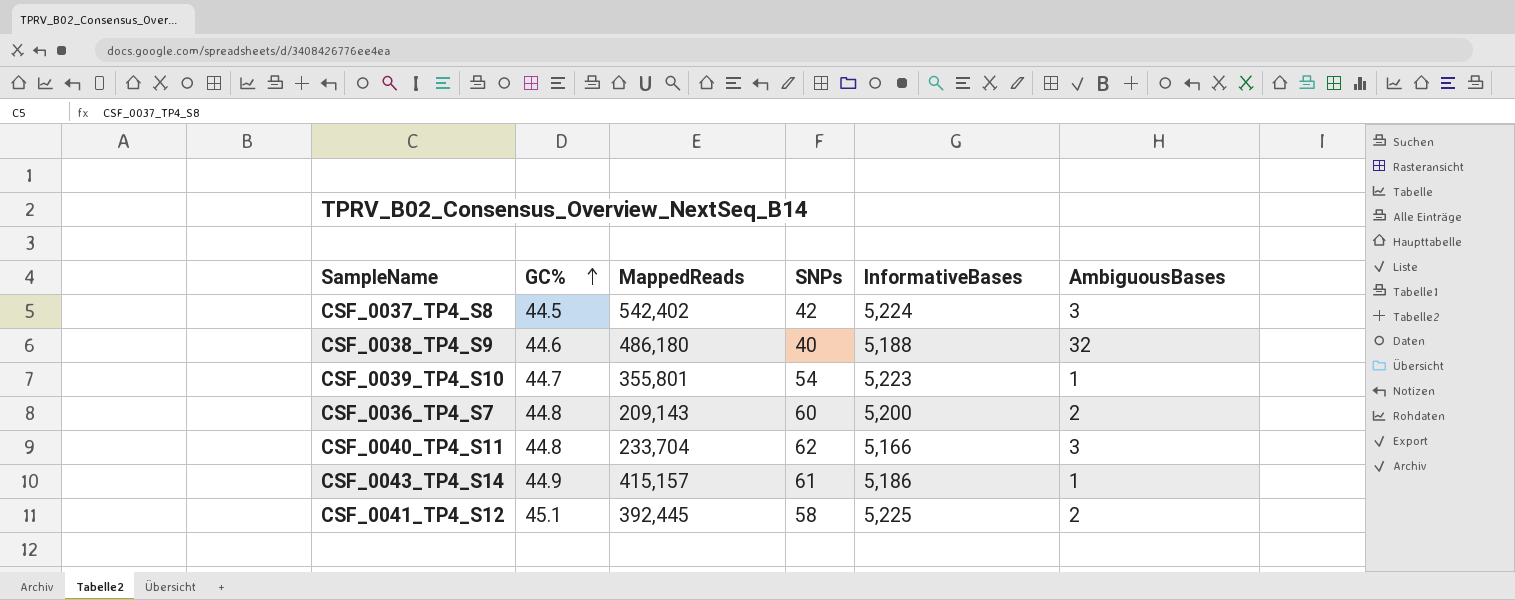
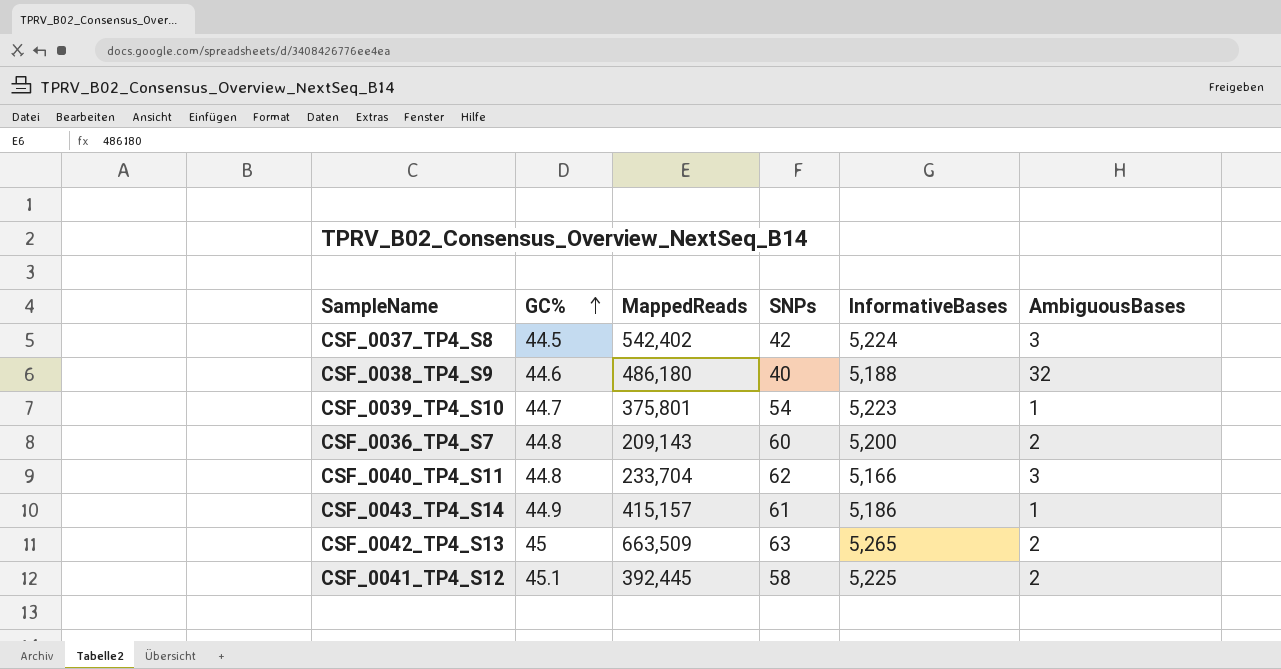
CSF_0039_TP4_S10 | MappedReads: 355,801 -> 375,801
row CSF_0042_TP4_S13: none -> 45 | 663,509 | 63 | 5,265 | 2

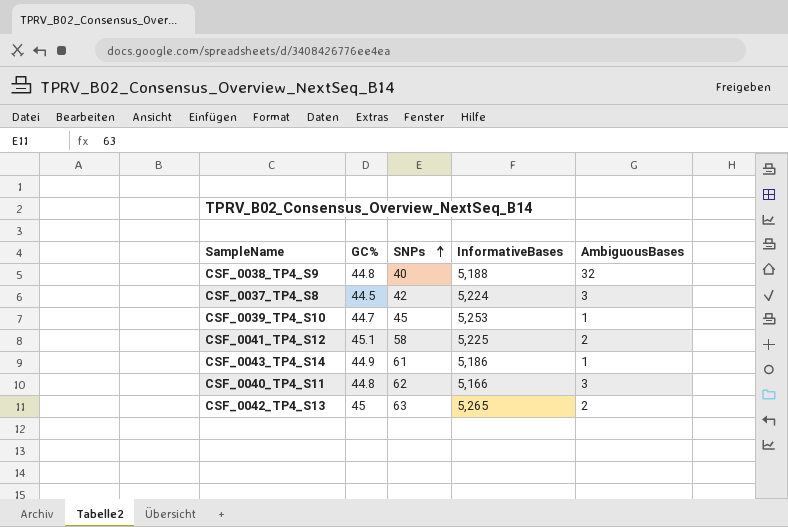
row order: GC% ascending -> SNPs ascending
column MappedReads | position: 3 -> none
row CSF_0036_TP4_S7: 44.8 | 209,143 | 60 | 5,200 | 2 -> none
CSF_0038_TP4_S9 | GC%: 44.6 -> 44.8
CSF_0039_TP4_S10 | SNPs: 54 -> 45
CSF_0039_TP4_S10 | InformativeBases: 5,223 -> 5,253

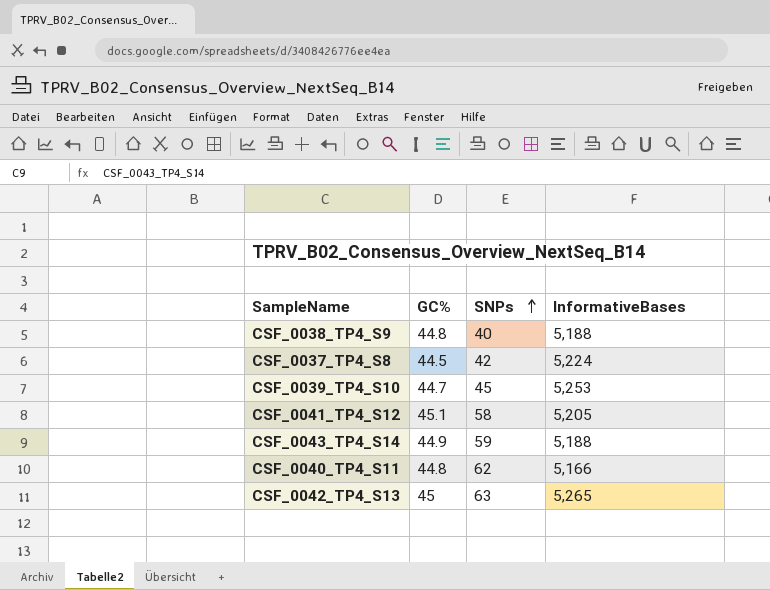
column AmbiguousBases | position: 5 -> none
CSF_0041_TP4_S12 | InformativeBases: 5,225 -> 5,205
CSF_0043_TP4_S14 | SNPs: 61 -> 59
CSF_0043_TP4_S14 | InformativeBases: 5,186 -> 5,188

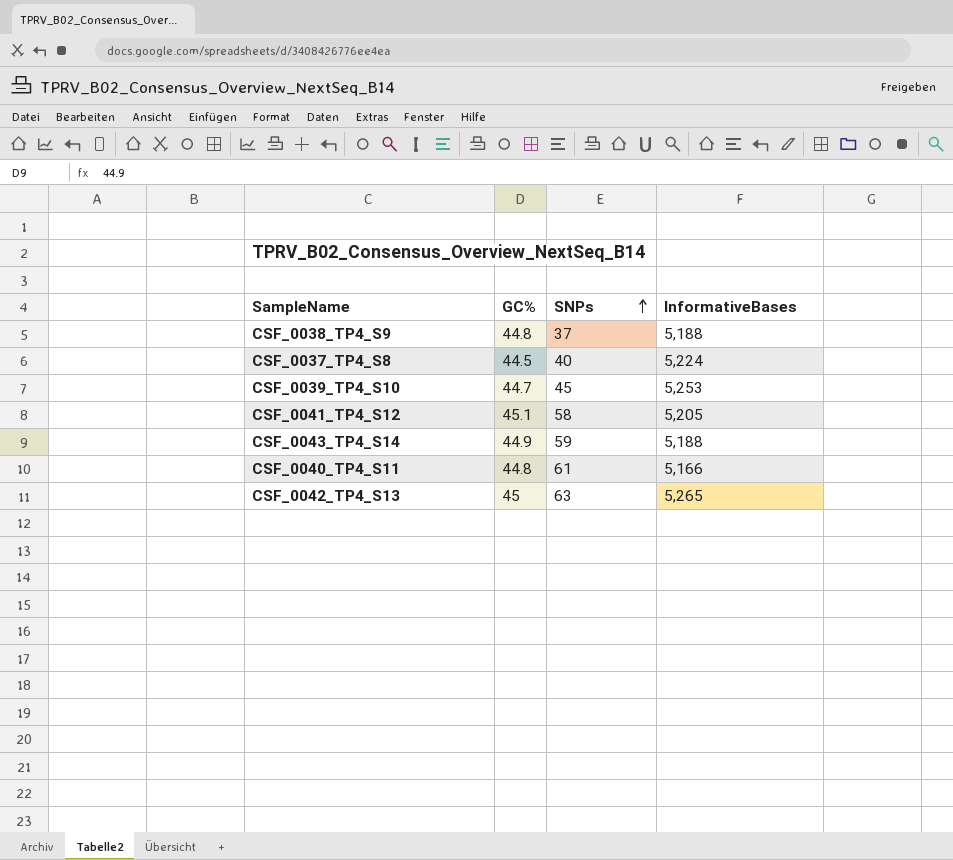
CSF_0038_TP4_S9 | SNPs: 40 -> 37
CSF_0037_TP4_S8 | SNPs: 42 -> 40
CSF_0040_TP4_S11 | SNPs: 62 -> 61

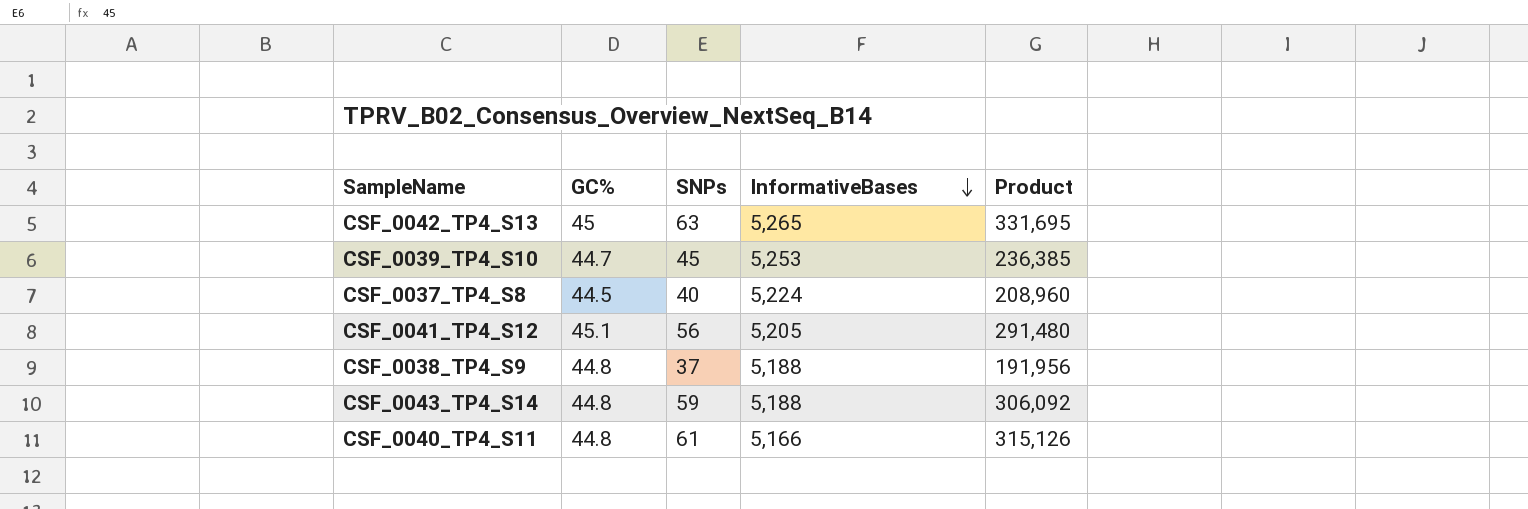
row order: SNPs ascending -> InformativeBases descending
column Product | formula: none -> [SNPs] * [InformativeBases]
CSF_0041_TP4_S12 | SNPs: 58 -> 56
CSF_0043_TP4_S14 | GC%: 44.9 -> 44.8

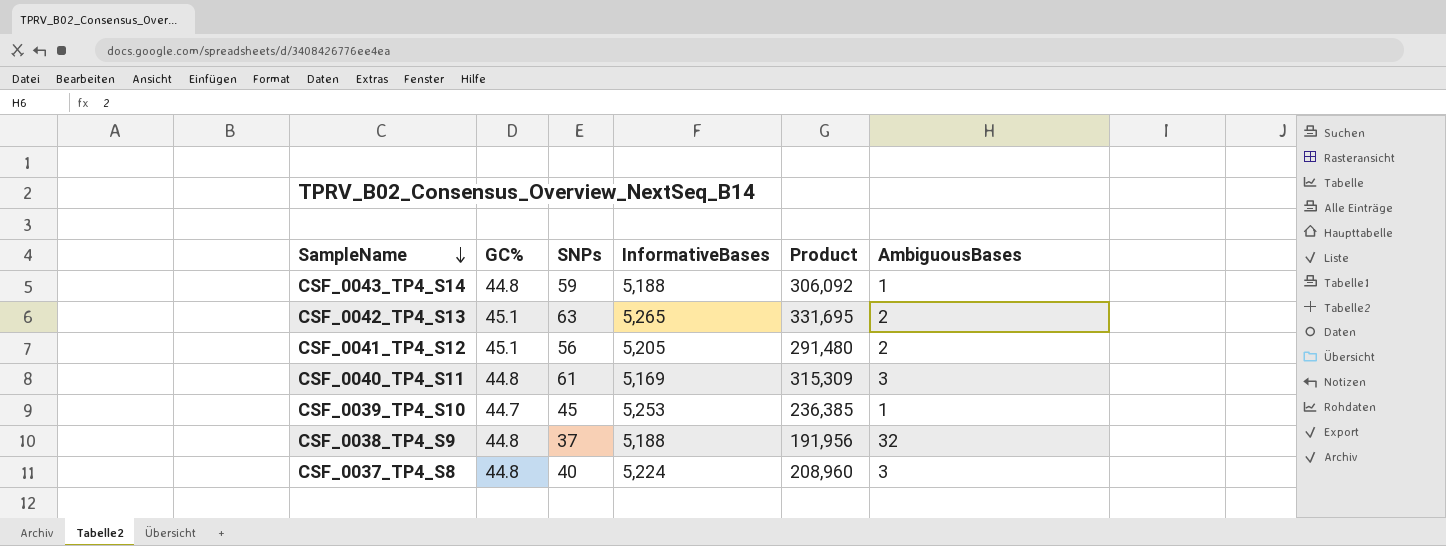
row order: InformativeBases descending -> SampleName descending
column AmbiguousBases | position: none -> 6
CSF_0042_TP4_S13 | GC%: 45 -> 45.1
CSF_0040_TP4_S11 | InformativeBases: 5,166 -> 5,169
CSF_0040_TP4_S11 | Product: 315,126 -> 315,309
CSF_0037_TP4_S8 | GC%: 44.5 -> 44.8

